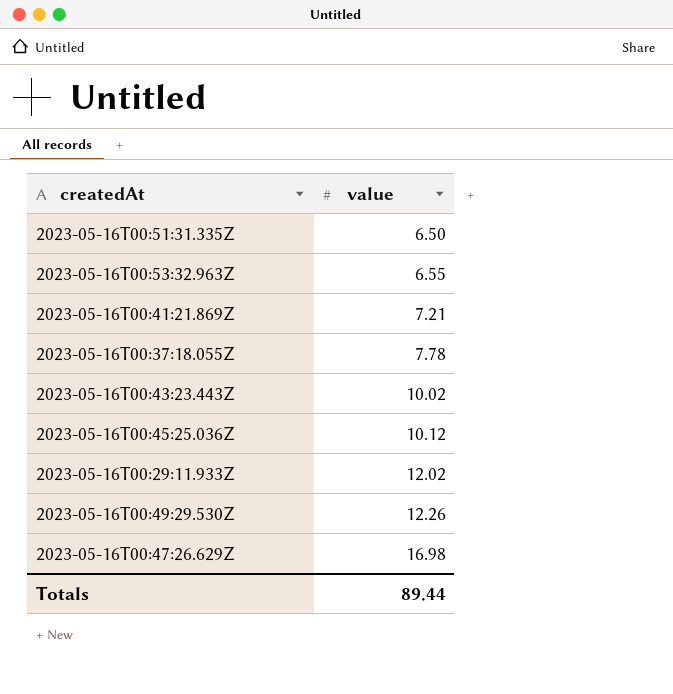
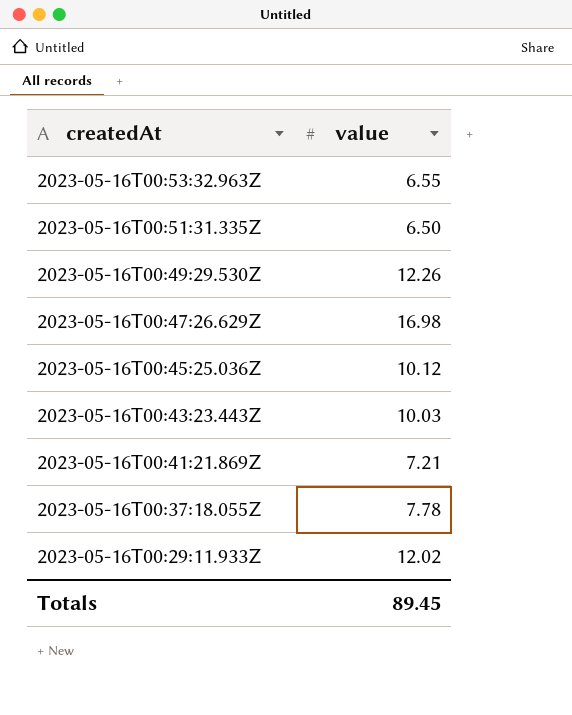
row order: value ascending -> createdAt descending
2023-05-16T00:43:23.443Z | value: 10.02 -> 10.03
Totals | value: 89.44 -> 89.45

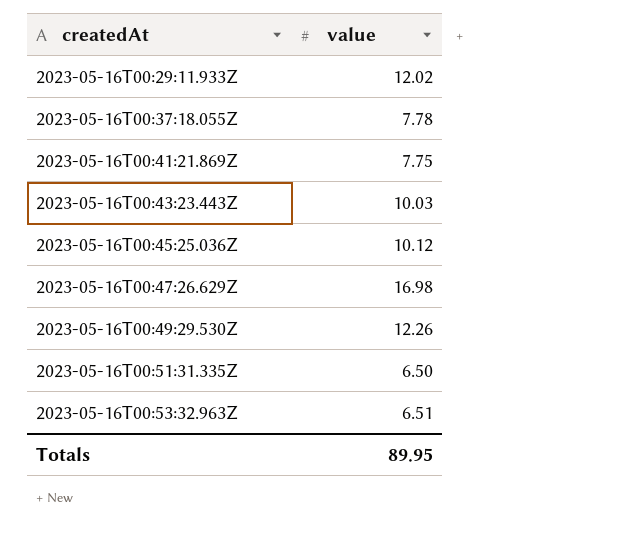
row order: createdAt descending -> createdAt ascending
2023-05-16T00:41:21.869Z | value: 7.21 -> 7.75
2023-05-16T00:53:32.963Z | value: 6.55 -> 6.51
Totals | value: 89.45 -> 89.95

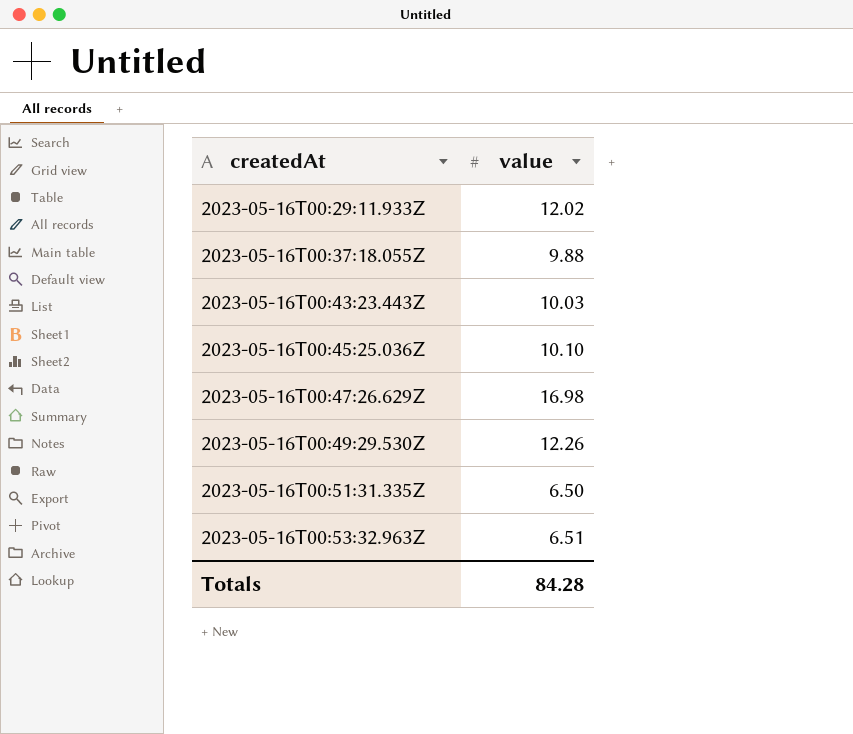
row 2023-05-16T00:41:21.869Z: 7.75 -> none
2023-05-16T00:37:18.055Z | value: 7.78 -> 9.88
2023-05-16T00:45:25.036Z | value: 10.12 -> 10.10
Totals | value: 89.95 -> 84.28

